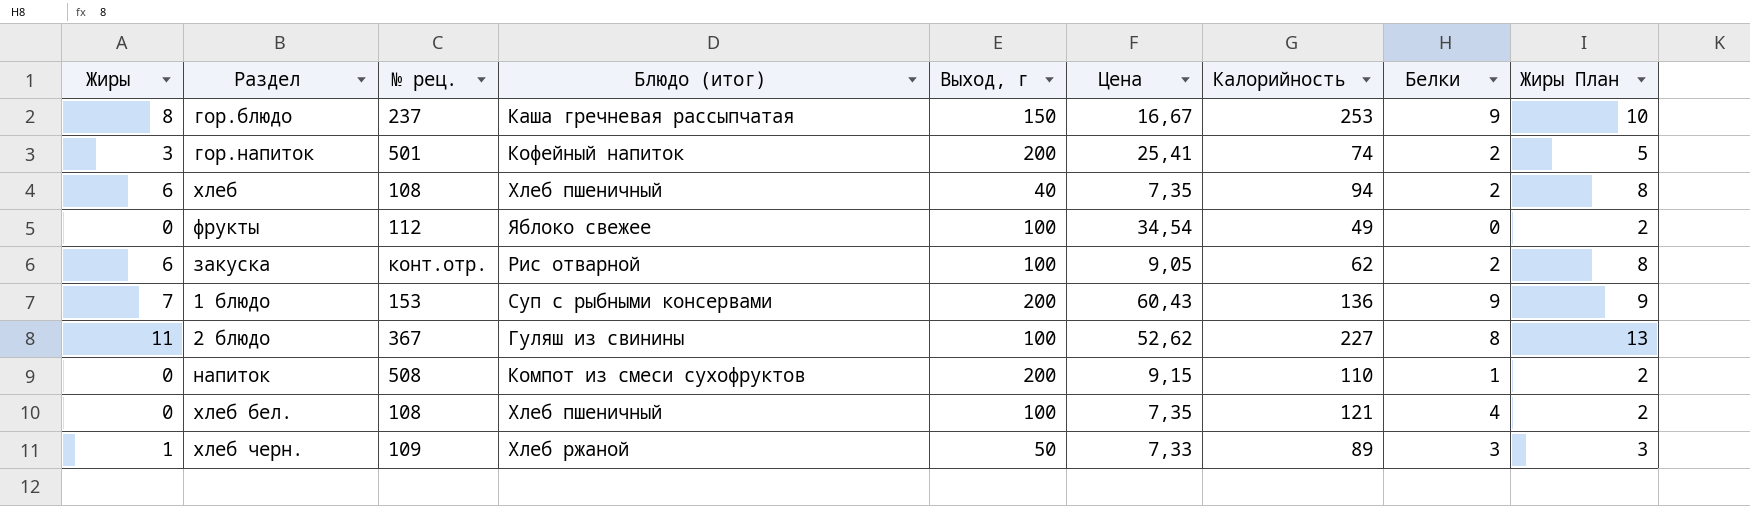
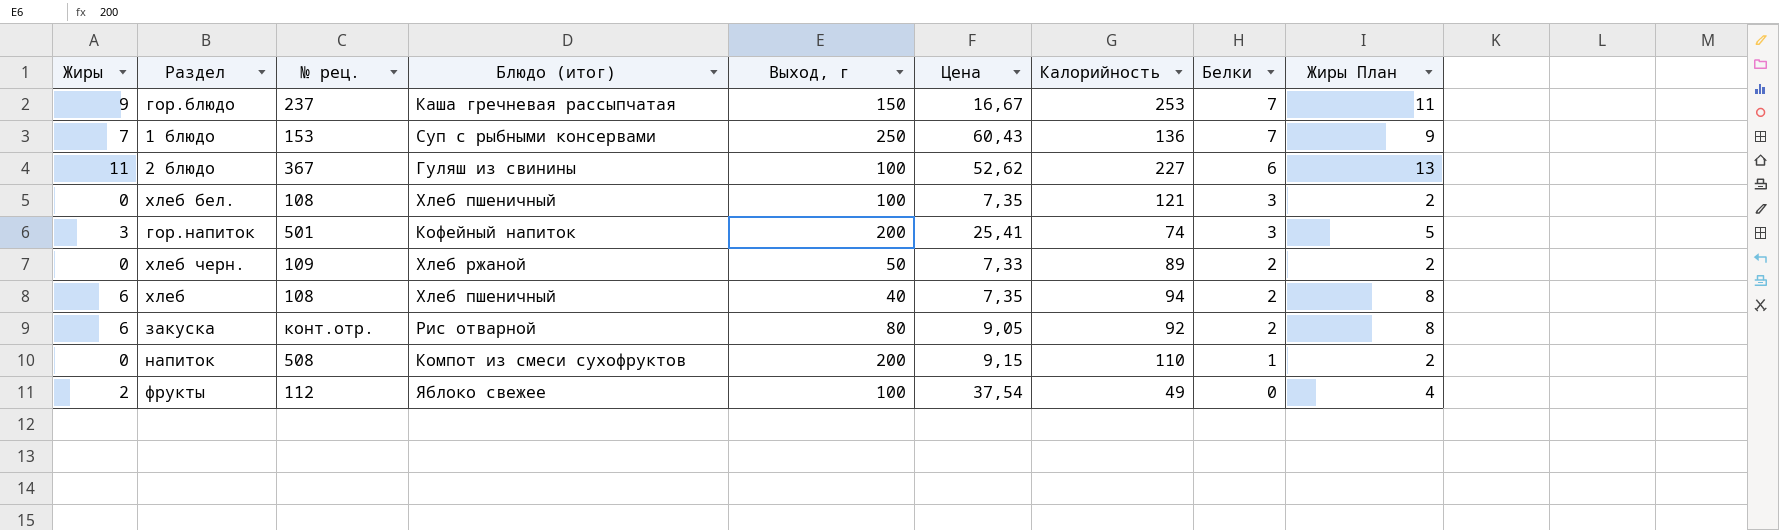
row order: none -> Белки descending
гор.блюдо | Жиры: 8 -> 9
гор.блюдо | Белки: 9 -> 7
гор.блюдо | Жиры План: 10 -> 11
1 блюдо | Выход, г: 200 -> 250
1 блюдо | Белки: 9 -> 7
2 блюдо | Белки: 8 -> 6
хлеб бел. | Белки: 4 -> 3
гор.напиток | Белки: 2 -> 3
хлеб черн. | Жиры: 1 -> 0
хлеб черн. | Белки: 3 -> 2
хлеб черн. | Жиры План: 3 -> 2
закуска | Выход, г: 100 -> 80
закуска | Калорийность: 62 -> 92
фрукты | Жиры: 0 -> 2
фрукты | Цена: 34,54 -> 37,54
фрукты | Жиры План: 2 -> 4

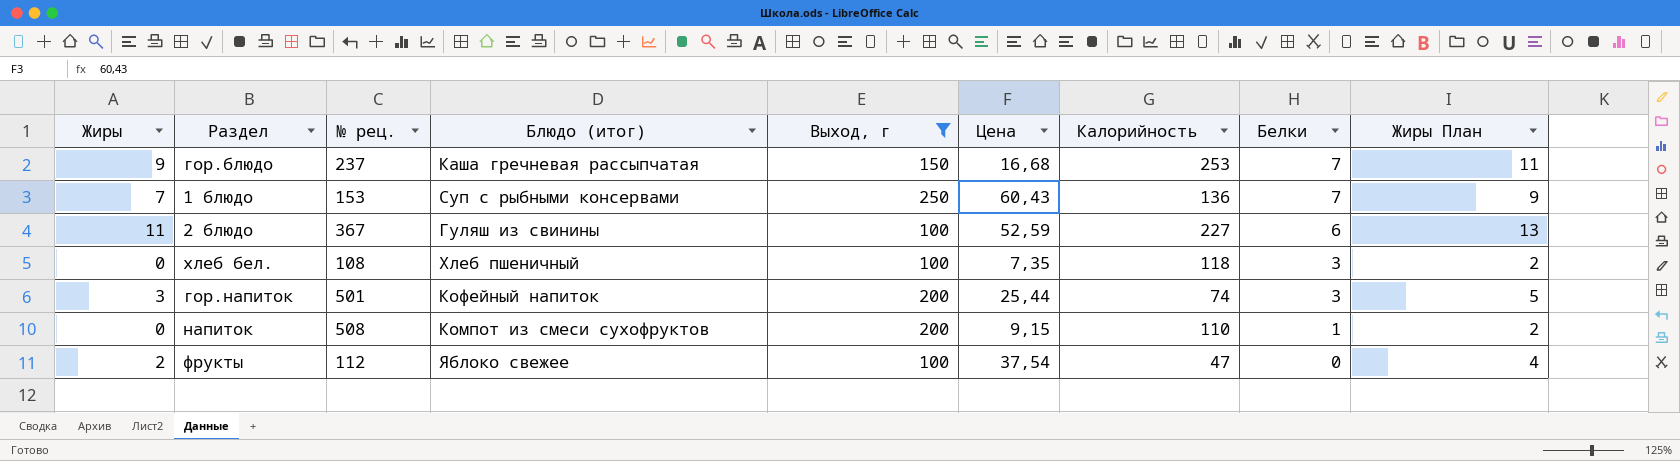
filter: none -> Выход, г >= 100
гор.блюдо | Цена: 16,67 -> 16,68
2 блюдо | Цена: 52,62 -> 52,59
хлеб бел. | Калорийность: 121 -> 118
гор.напиток | Цена: 25,41 -> 25,44
фрукты | Калорийность: 49 -> 47

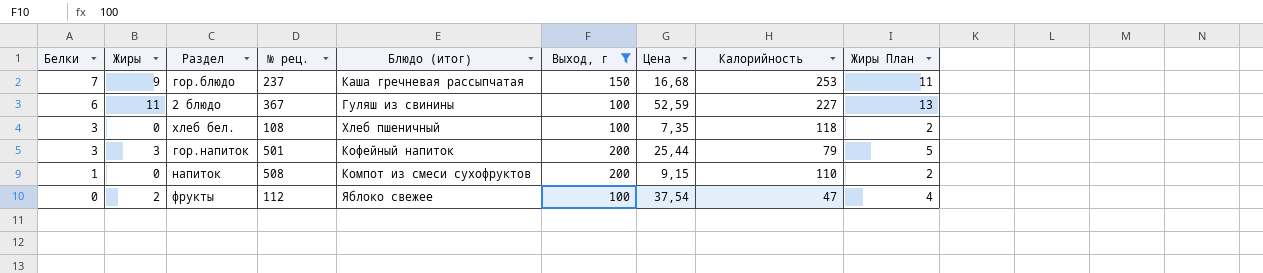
column Белки | position: 8 -> 1
row 1 блюдо: 7 | 153 | Суп с рыбными консервами | 250 | 60,43 | 136 | 7 | 9 -> none
гор.напиток | Калорийность: 74 -> 79

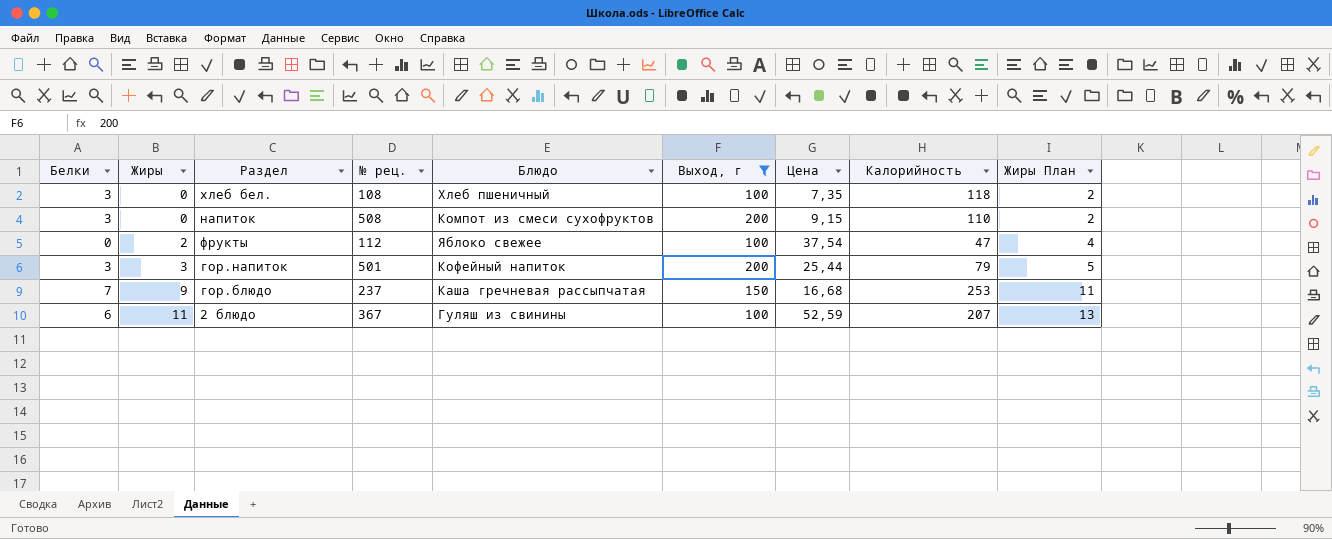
row order: Белки descending -> Жиры ascending
column name: Блюдо (итог) -> Блюдо
напиток | Белки: 1 -> 3
2 блюдо | Калорийность: 227 -> 207

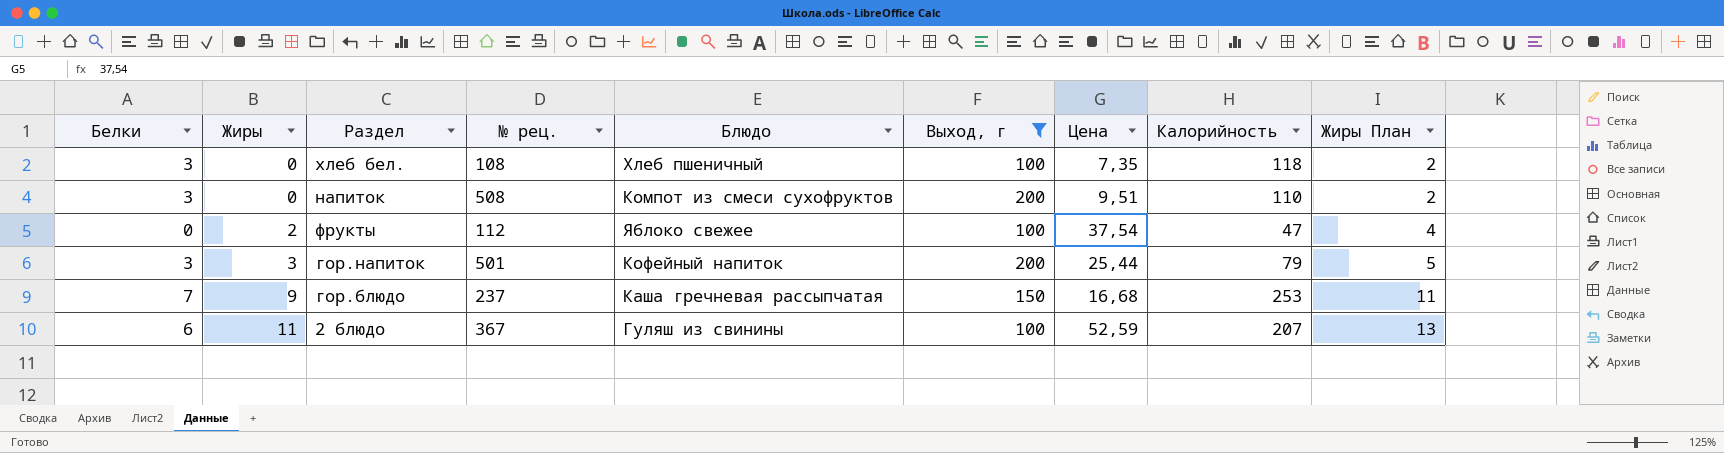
напиток | Цена: 9,15 -> 9,51

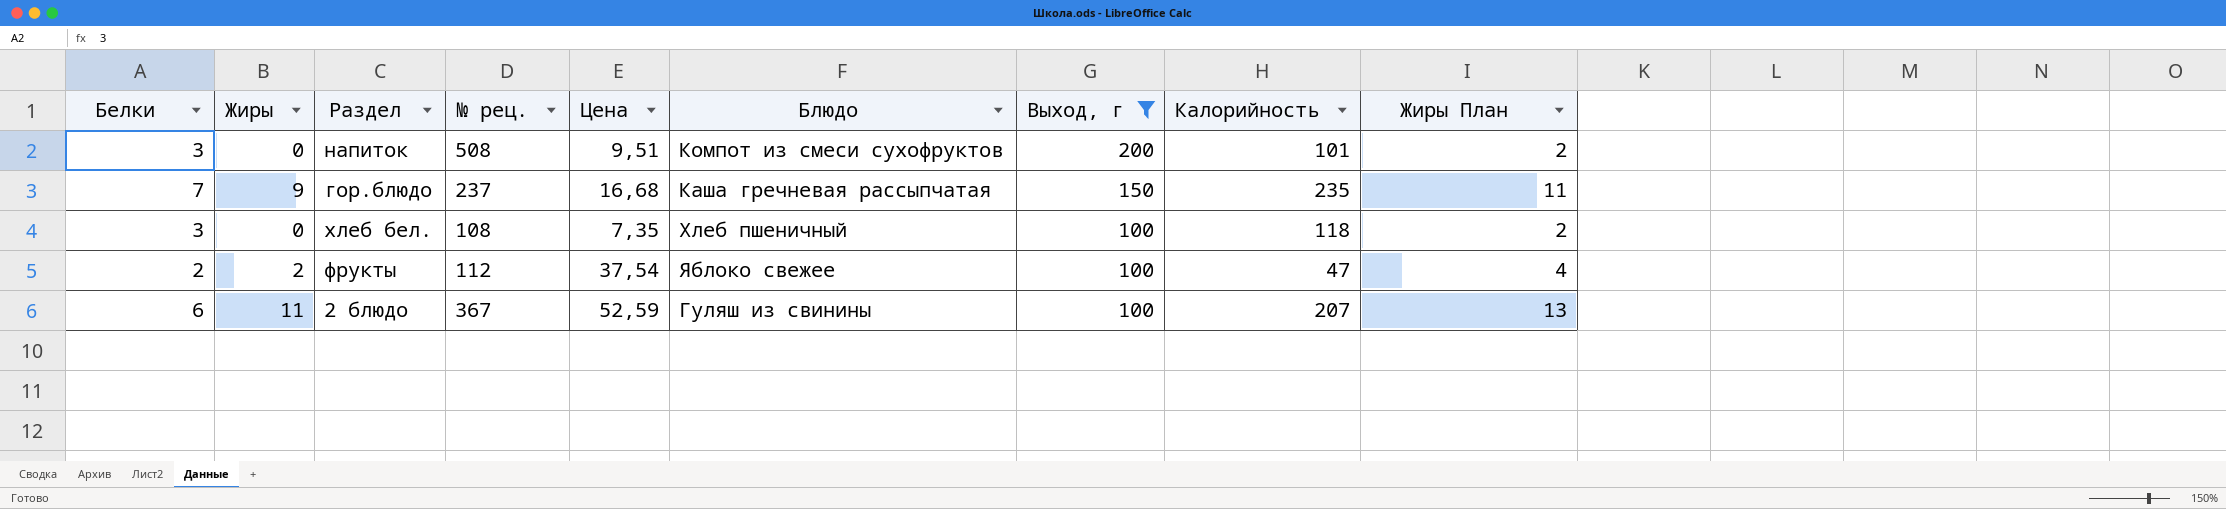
row order: Жиры ascending -> Выход, г descending
column Цена | position: 7 -> 5
row гор.напиток: 3 | 3 | 501 | Кофейный напиток | 200 | 25,44 | 79 | 5 -> none
напиток | Калорийность: 110 -> 101
гор.блюдо | Калорийность: 253 -> 235
фрукты | Белки: 0 -> 2

